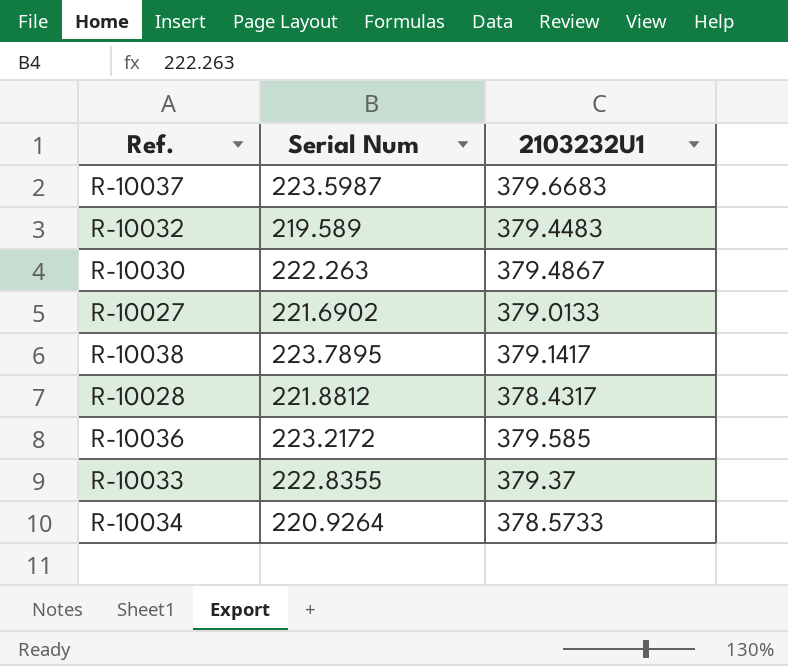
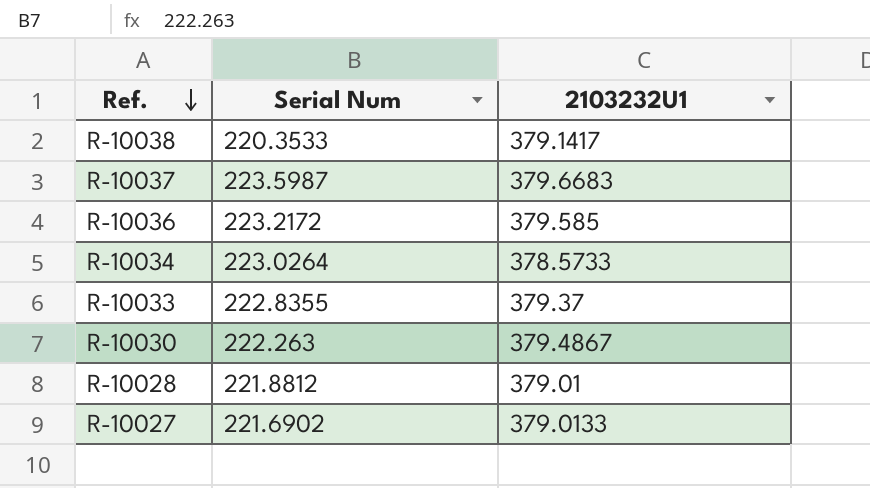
row order: none -> Ref. descending
row R-10032: 219.589 | 379.4483 -> none
R-10038 | Serial Num: 223.7895 -> 220.3533
R-10034 | Serial Num: 220.9264 -> 223.0264
R-10028 | 2103232U1: 378.4317 -> 379.01

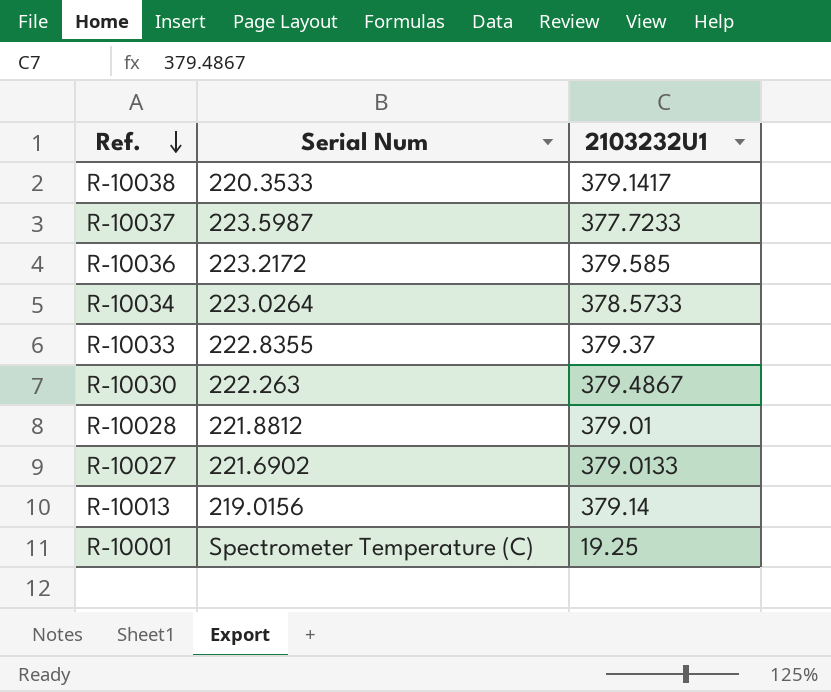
R-10037 | 2103232U1: 379.6683 -> 377.7233
row R-10013: none -> 219.0156 | 379.14
row R-10001: none -> Spectrometer Temperature (C) | 19.25

